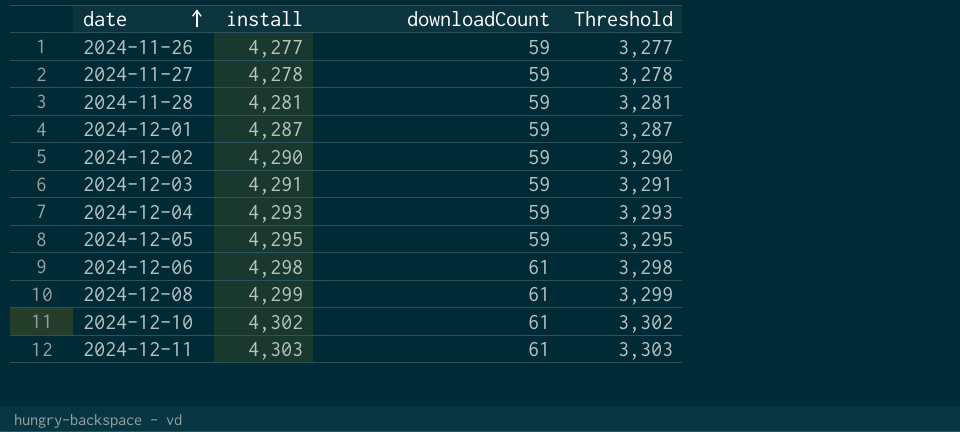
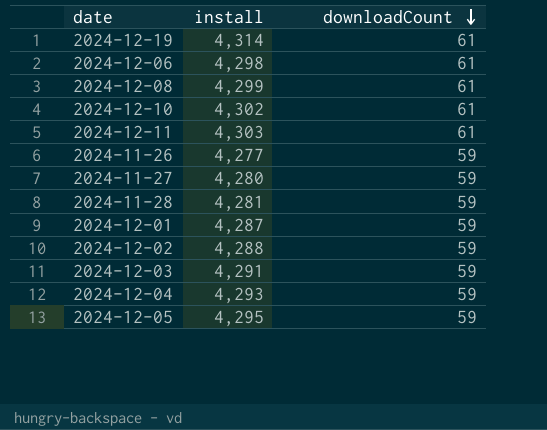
row order: date ascending -> downloadCount descending
column Threshold | formula: [install] - 1000 -> none
row 2024-12-19: none -> 4,314 | 61
2024-11-27 | install: 4,278 -> 4,280
2024-12-02 | install: 4,290 -> 4,288

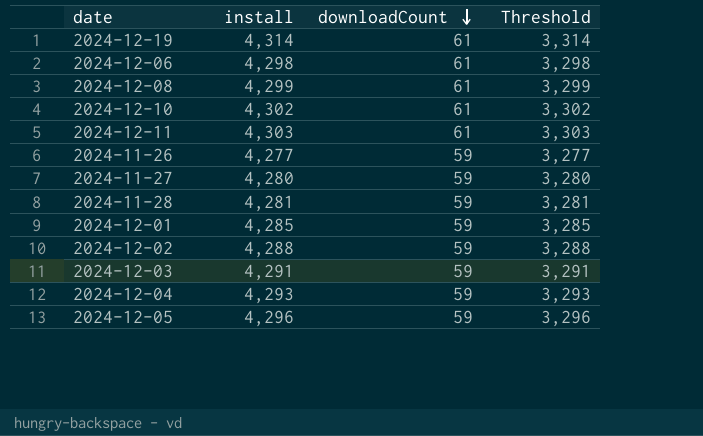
column Threshold | formula: none -> [install] - 1000
2024-12-01 | install: 4,287 -> 4,285
2024-12-05 | install: 4,295 -> 4,296

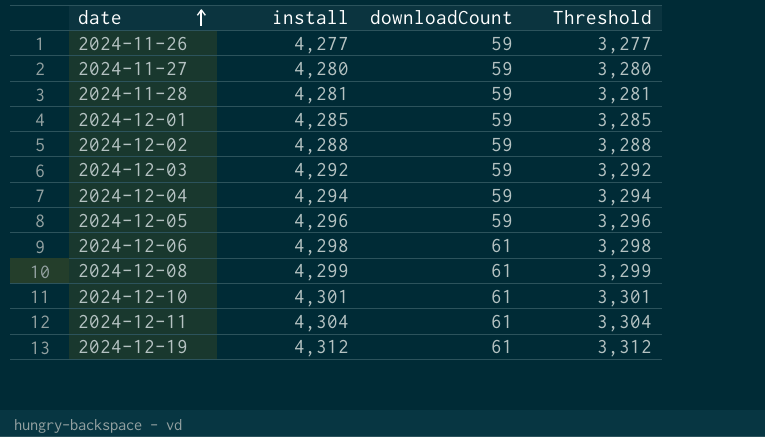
row order: downloadCount descending -> date ascending
2024-12-03 | install: 4,291 -> 4,292
2024-12-03 | Threshold: 3,291 -> 3,292
2024-12-04 | install: 4,293 -> 4,294
2024-12-04 | Threshold: 3,293 -> 3,294
2024-12-10 | install: 4,302 -> 4,301
2024-12-10 | Threshold: 3,302 -> 3,301
2024-12-11 | install: 4,303 -> 4,304
2024-12-11 | Threshold: 3,303 -> 3,304
2024-12-19 | install: 4,314 -> 4,312
2024-12-19 | Threshold: 3,314 -> 3,312

